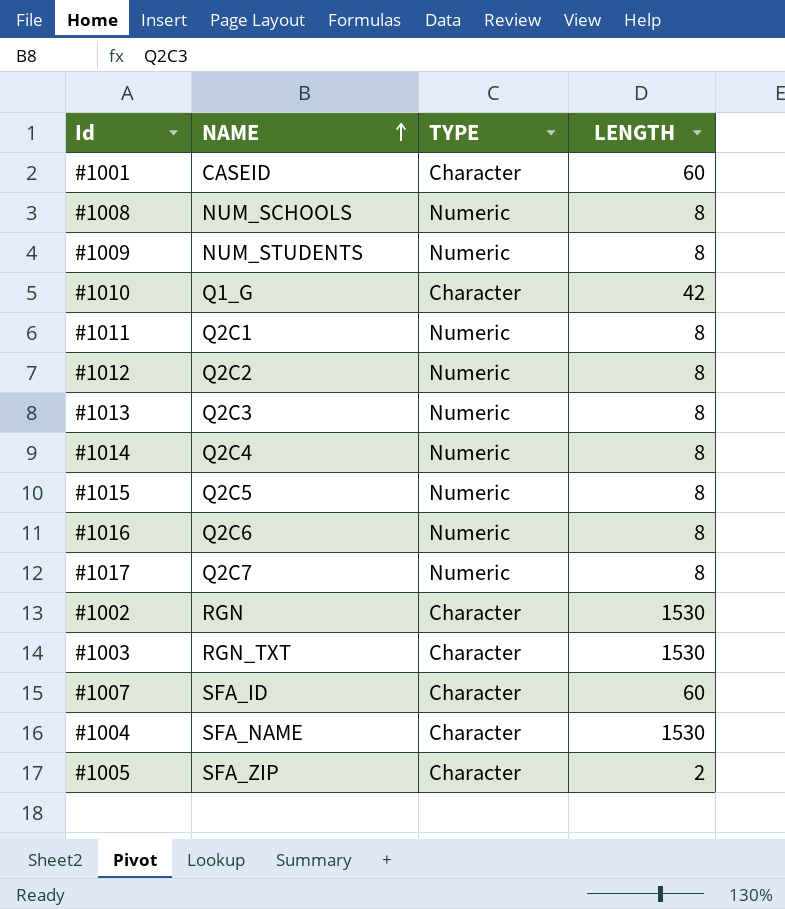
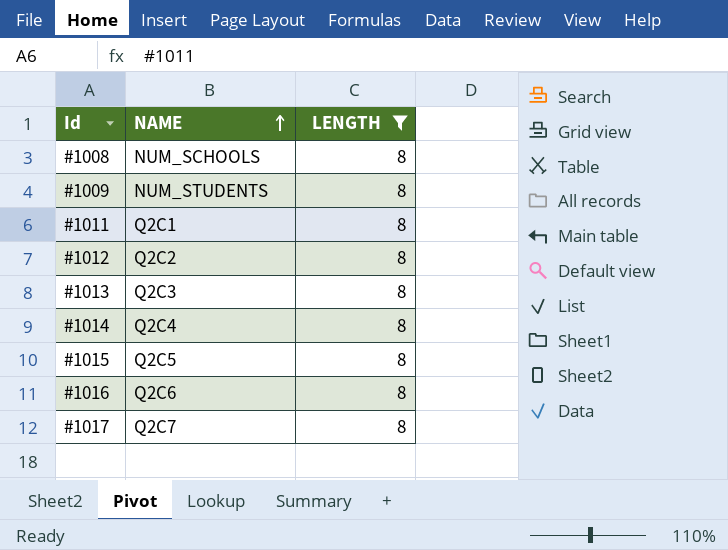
filter: none -> LENGTH = 8
column TYPE | position: 3 -> none

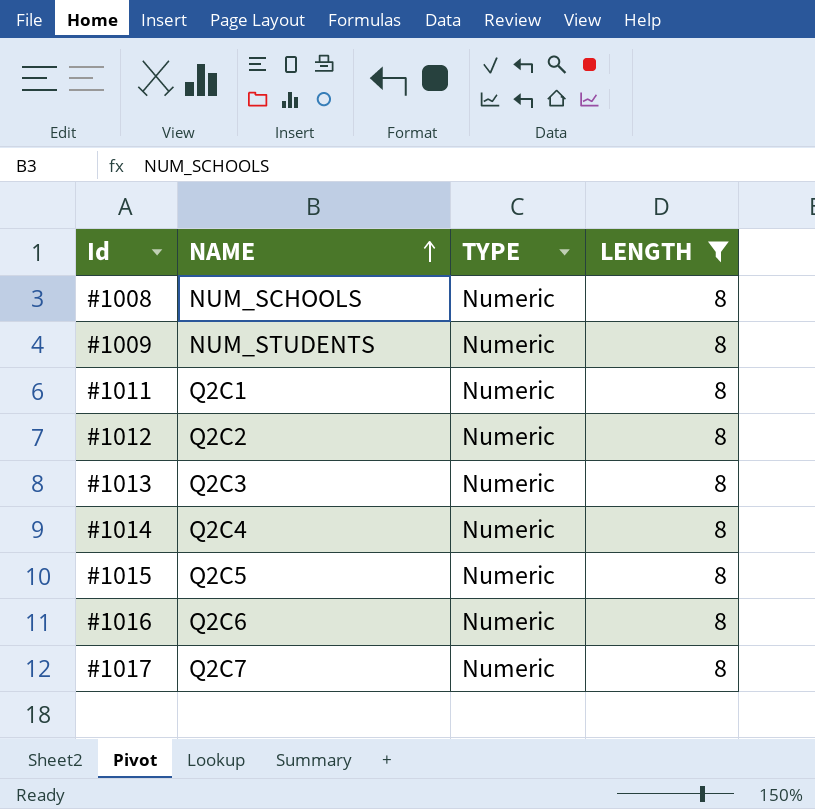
column TYPE | position: none -> 3

